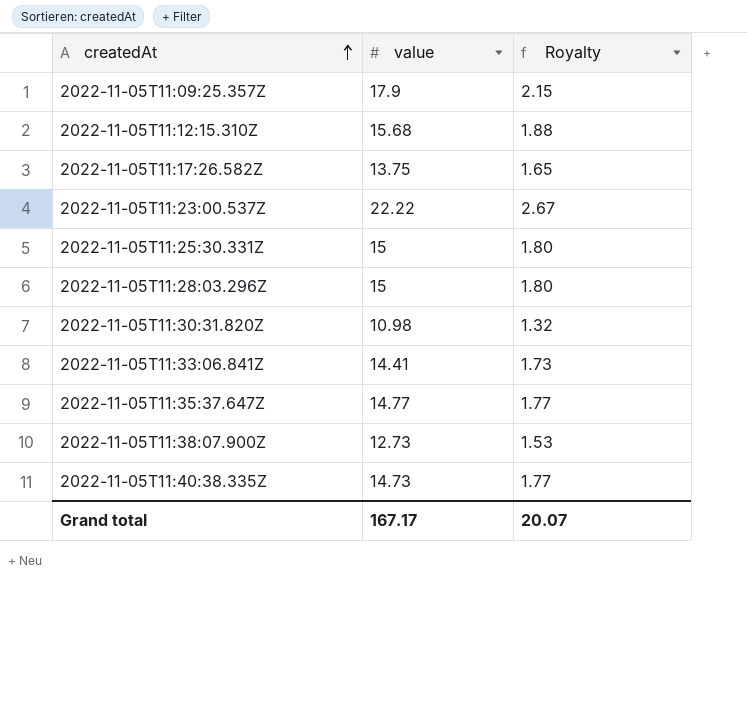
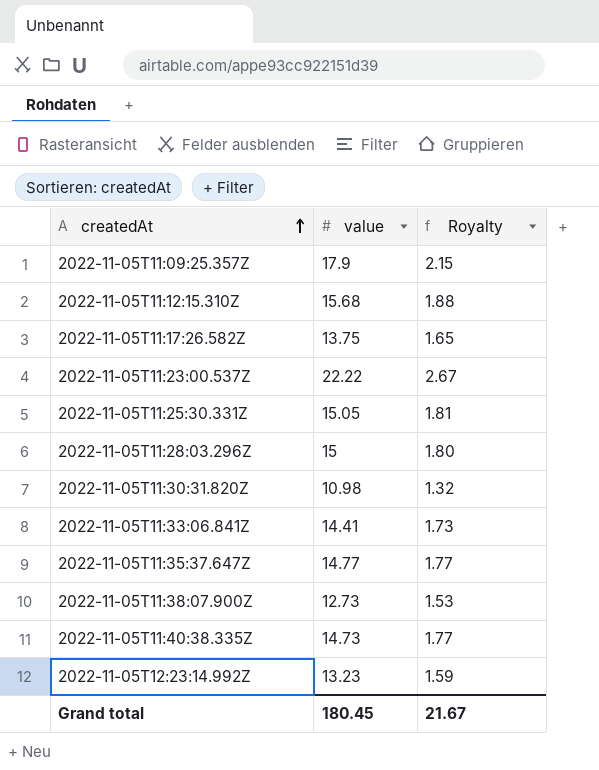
2022-11-05T11:25:30.331Z | value: 15 -> 15.05
2022-11-05T11:25:30.331Z | Royalty: 1.80 -> 1.81
row 2022-11-05T12:23:14.992Z: none -> 13.23 | 1.59
Grand total | value: 167.17 -> 180.45
Grand total | Royalty: 20.07 -> 21.67

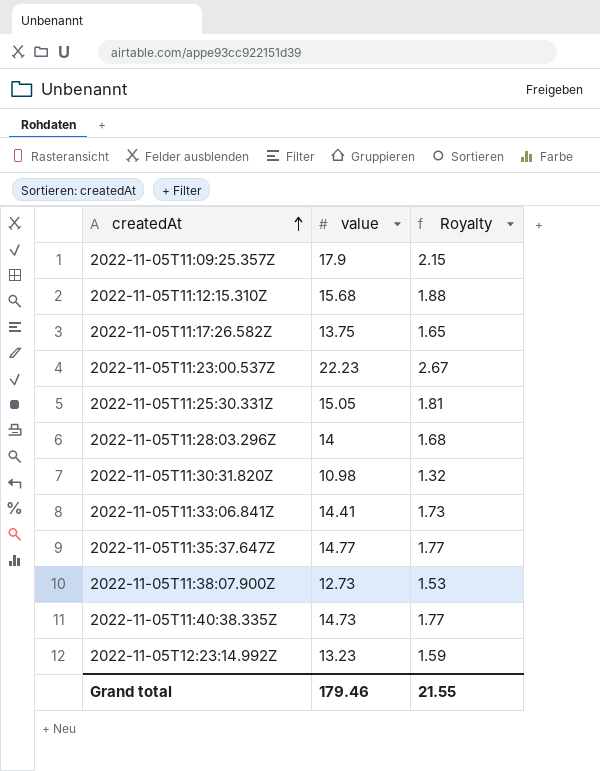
2022-11-05T11:23:00.537Z | value: 22.22 -> 22.23
2022-11-05T11:28:03.296Z | value: 15 -> 14
2022-11-05T11:28:03.296Z | Royalty: 1.80 -> 1.68
Grand total | value: 180.45 -> 179.46
Grand total | Royalty: 21.67 -> 21.55

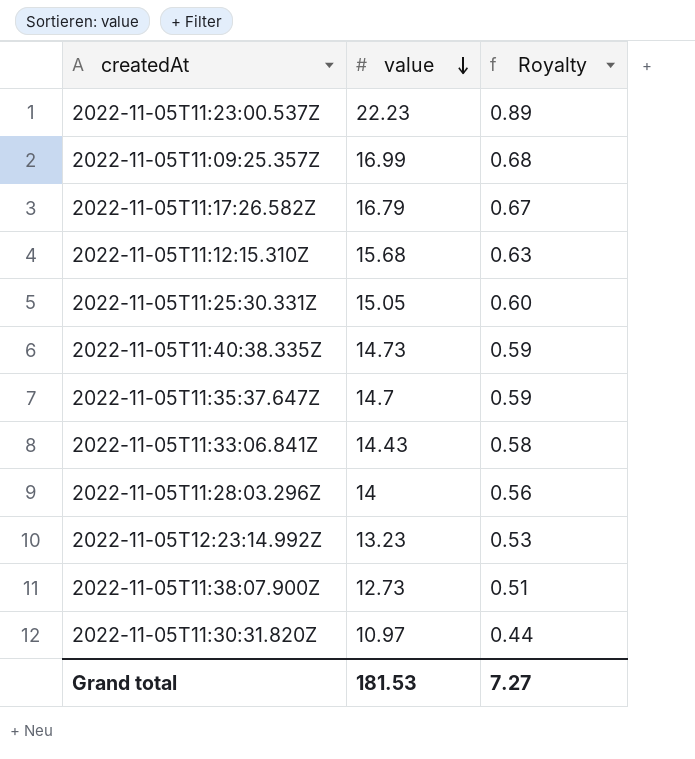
row order: createdAt ascending -> value descending
column Royalty | formula: [value] * 0.12 -> [value] * 0.04
2022-11-05T11:09:25.357Z | value: 17.9 -> 16.99
2022-11-05T11:17:26.582Z | value: 13.75 -> 16.79
2022-11-05T11:35:37.647Z | value: 14.77 -> 14.7
2022-11-05T11:33:06.841Z | value: 14.41 -> 14.43
2022-11-05T11:30:31.820Z | value: 10.98 -> 10.97
Grand total | value: 179.46 -> 181.53
Grand total | Royalty: 21.55 -> 7.27

